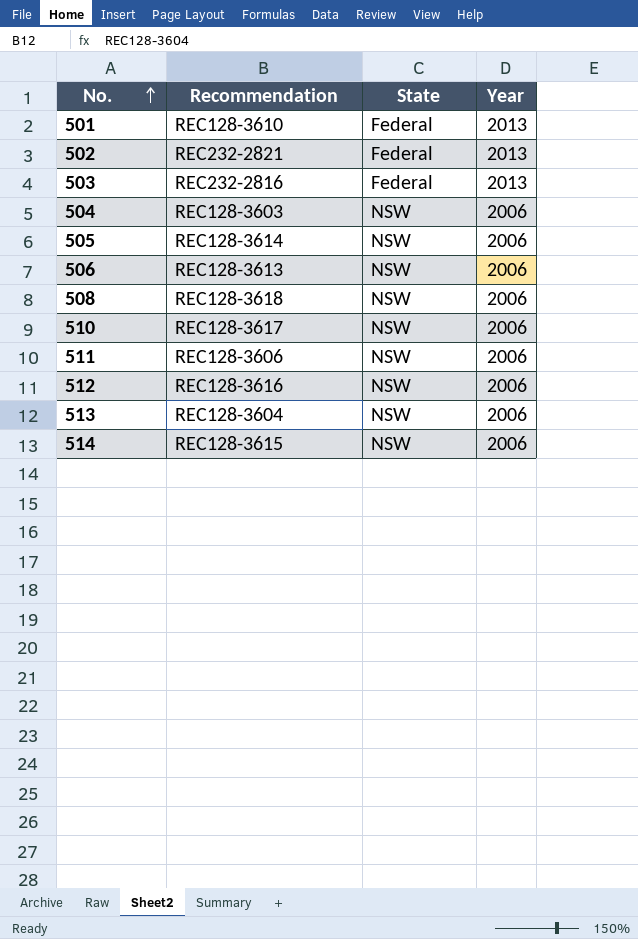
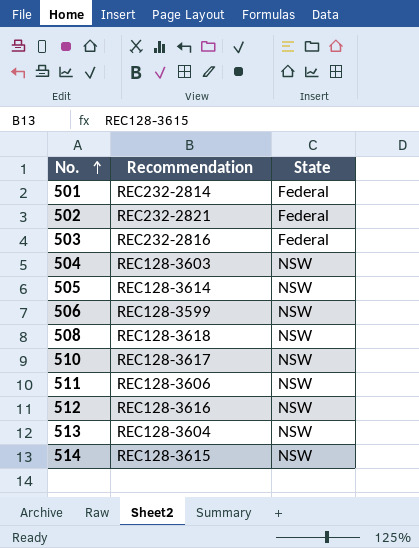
column Year | position: 4 -> none
501 | Recommendation: REC128-3610 -> REC232-2814
506 | Recommendation: REC128-3613 -> REC128-3599

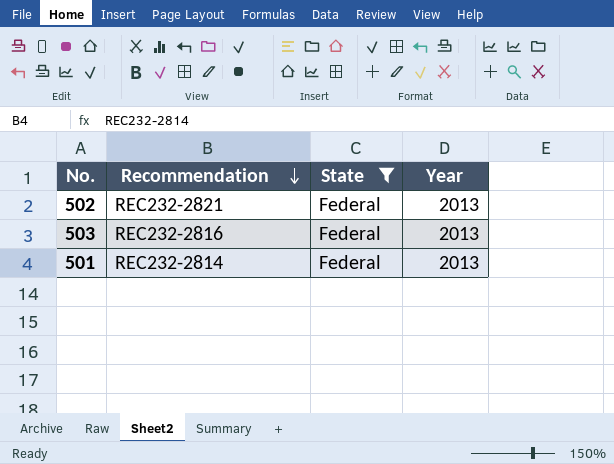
filter: none -> State = Federal
row order: No. ascending -> Recommendation descending
column Year | position: none -> 4

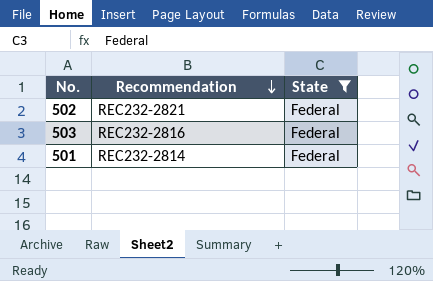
column Year | position: 4 -> none

